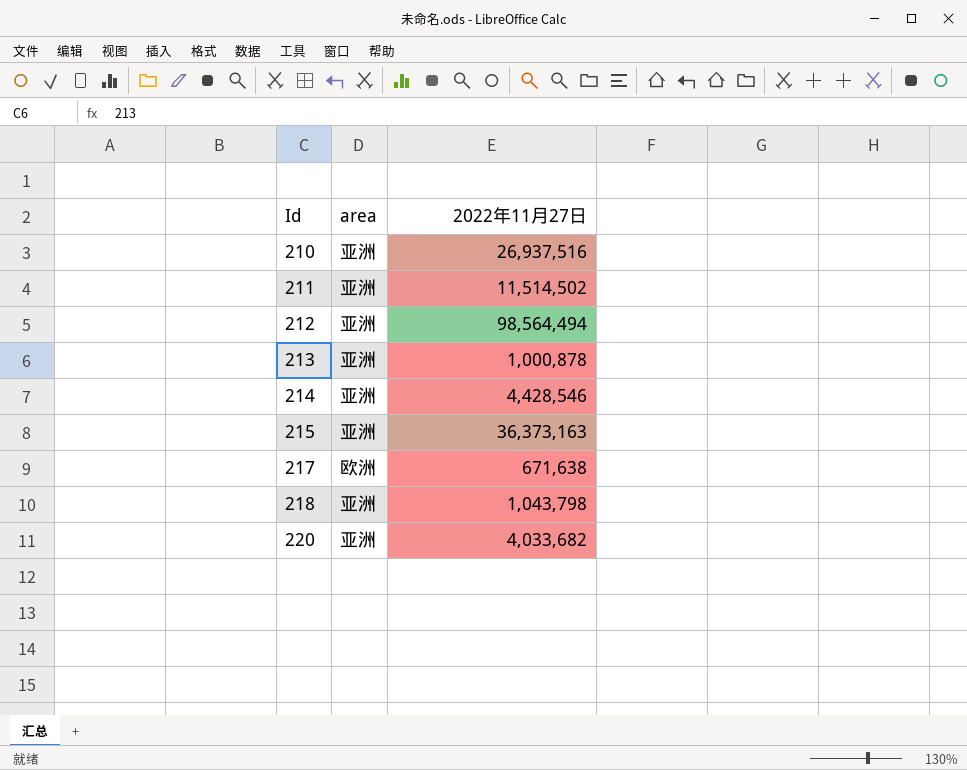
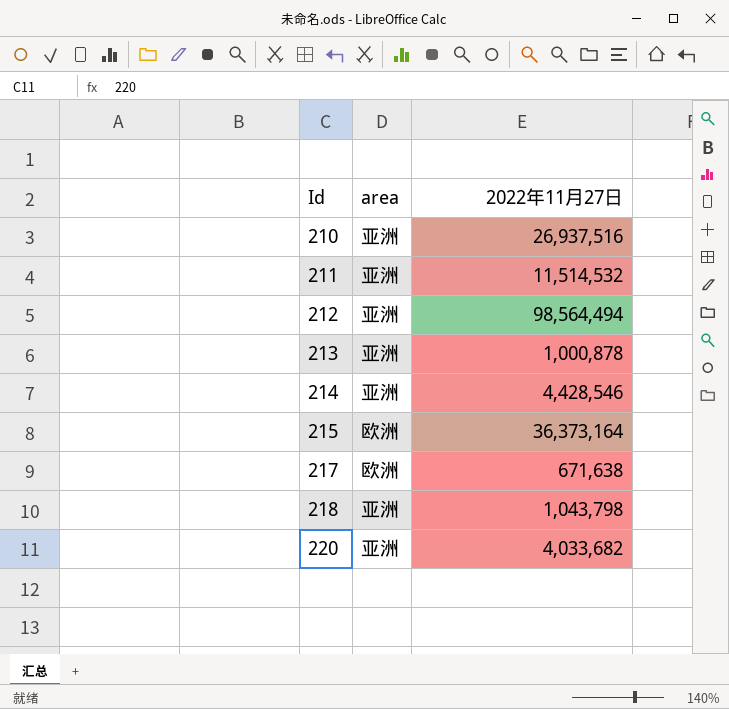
211 | 2022年11月27日: 11,514,502 -> 11,514,532
215 | area: 亚洲 -> 欧洲
215 | 2022年11月27日: 36,373,163 -> 36,373,164

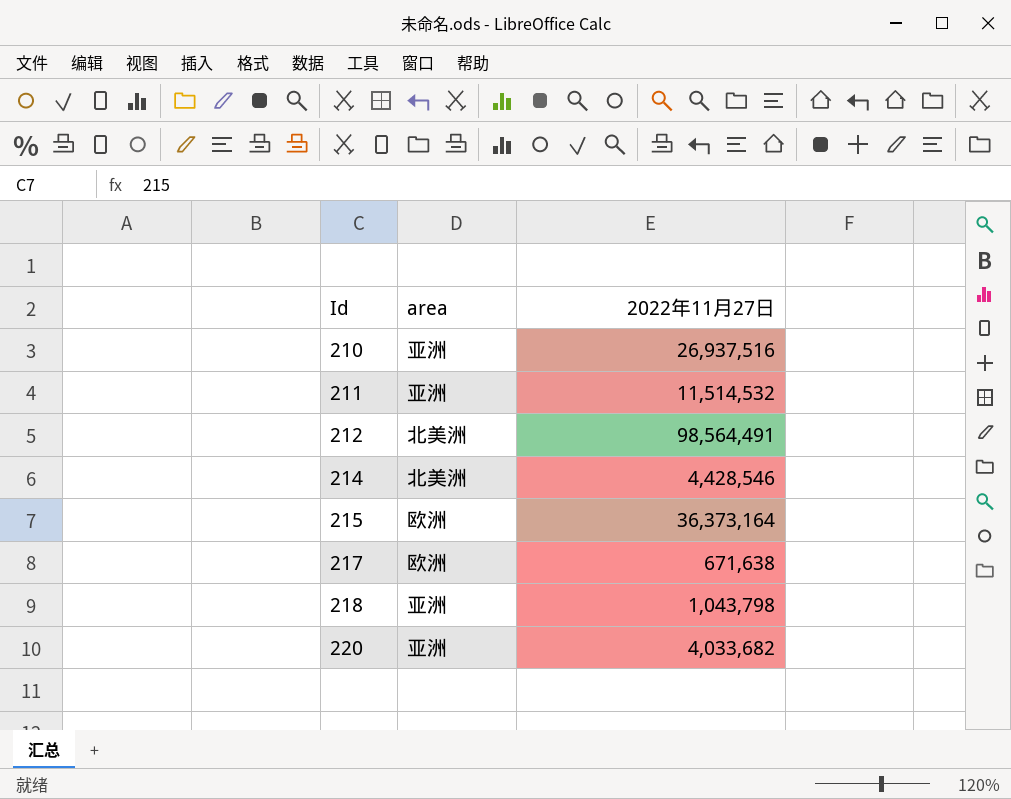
row 213: 亚洲 | 1,000,878 -> none
212 | area: 亚洲 -> 北美洲
212 | 2022年11月27日: 98,564,494 -> 98,564,491
214 | area: 亚洲 -> 北美洲

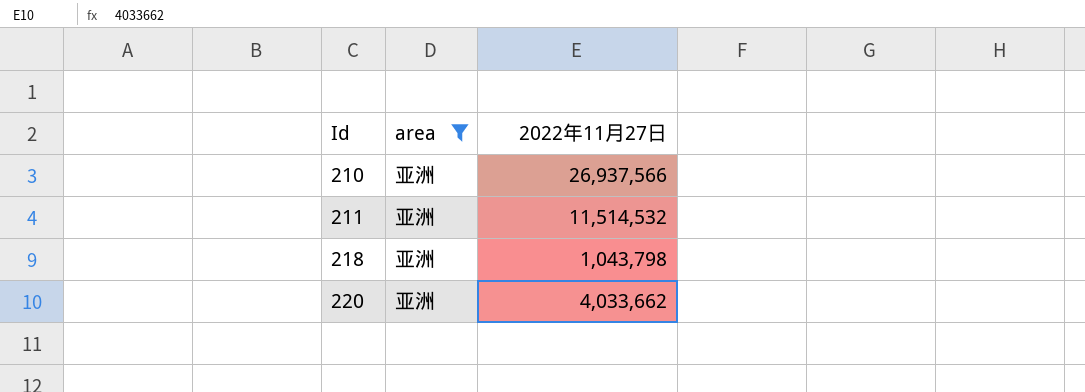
filter: none -> area = 亚洲
210 | 2022年11月27日: 26,937,516 -> 26,937,566
220 | 2022年11月27日: 4,033,682 -> 4,033,662

